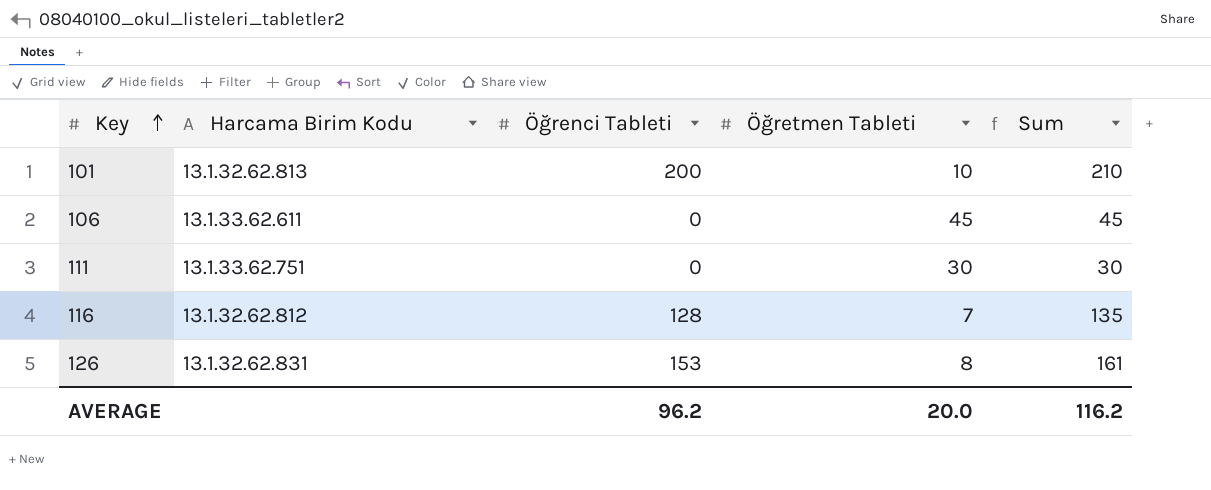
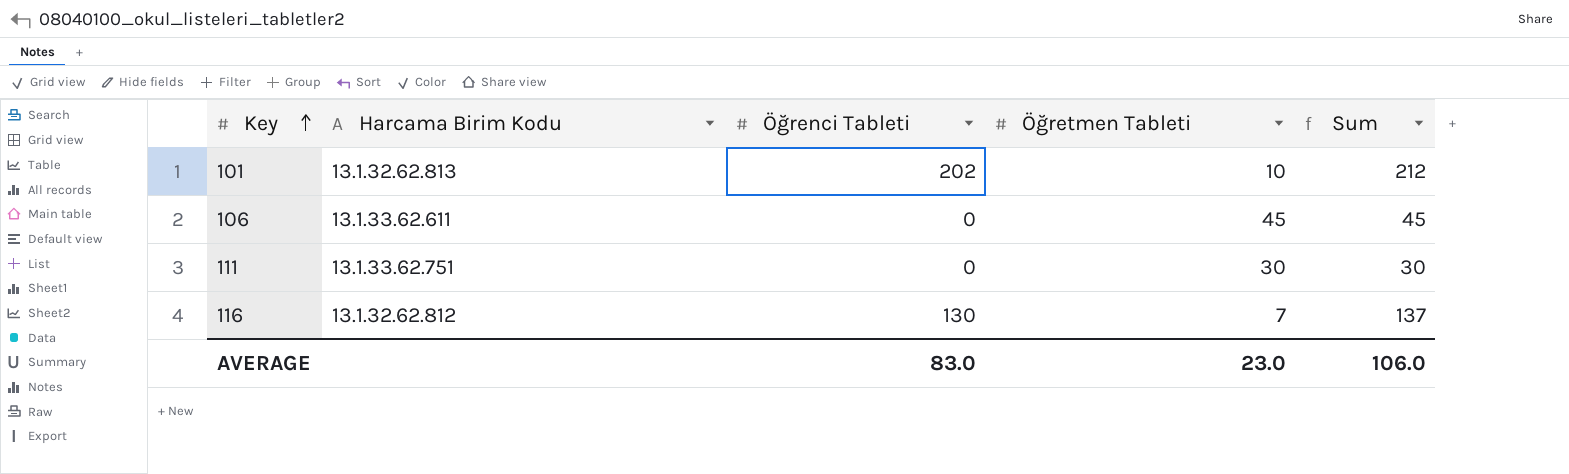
row 126: 13.1.32.62.831 | 153 | 8 | 161 -> none
101 | Öğrenci Tableti: 200 -> 202
101 | Sum: 210 -> 212
116 | Öğrenci Tableti: 128 -> 130
116 | Sum: 135 -> 137
AVERAGE | Öğrenci Tableti: 96.2 -> 83.0
AVERAGE | Öğretmen Tableti: 20.0 -> 23.0
AVERAGE | Sum: 116.2 -> 106.0

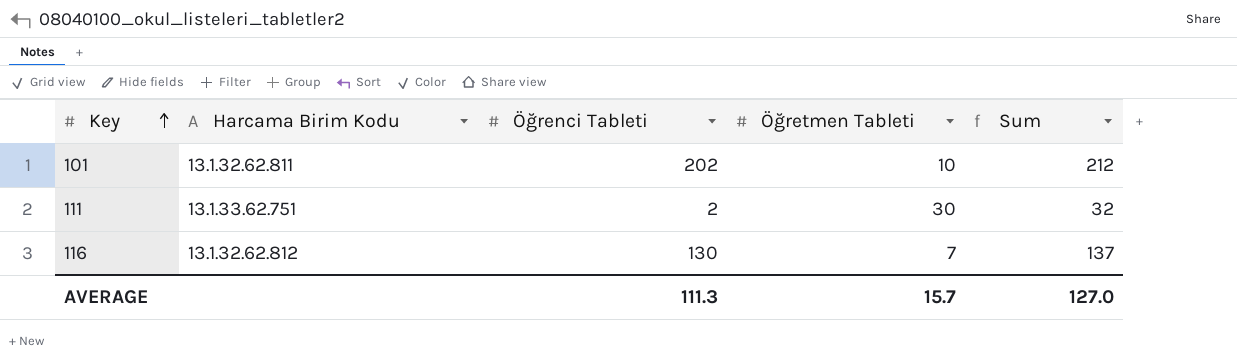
row 106: 13.1.33.62.611 | 0 | 45 | 45 -> none
101 | Harcama Birim Kodu: 13.1.32.62.813 -> 13.1.32.62.811
111 | Öğrenci Tableti: 0 -> 2
111 | Sum: 30 -> 32
AVERAGE | Öğrenci Tableti: 83.0 -> 111.3
AVERAGE | Öğretmen Tableti: 23.0 -> 15.7
AVERAGE | Sum: 106.0 -> 127.0

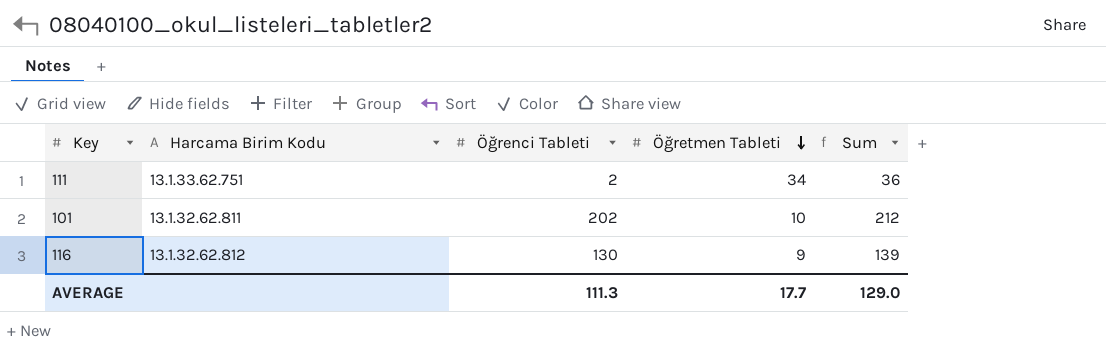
row order: Key ascending -> Öğretmen Tableti descending
111 | Öğretmen Tableti: 30 -> 34
111 | Sum: 32 -> 36
116 | Öğretmen Tableti: 7 -> 9
116 | Sum: 137 -> 139
AVERAGE | Öğretmen Tableti: 15.7 -> 17.7
AVERAGE | Sum: 127.0 -> 129.0

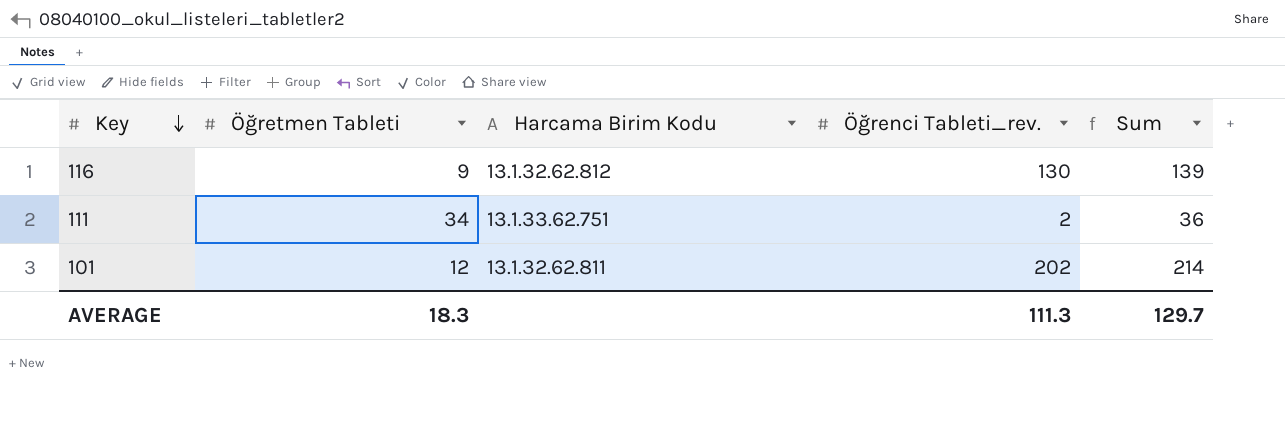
row order: Öğretmen Tableti descending -> Key descending
column Öğretmen Tableti | position: 4 -> 2
column name: Öğrenci Tableti -> Öğrenci Tableti_rev.
101 | Öğretmen Tableti: 10 -> 12
101 | Sum: 212 -> 214
AVERAGE | Öğretmen Tableti: 17.7 -> 18.3
AVERAGE | Sum: 129.0 -> 129.7

